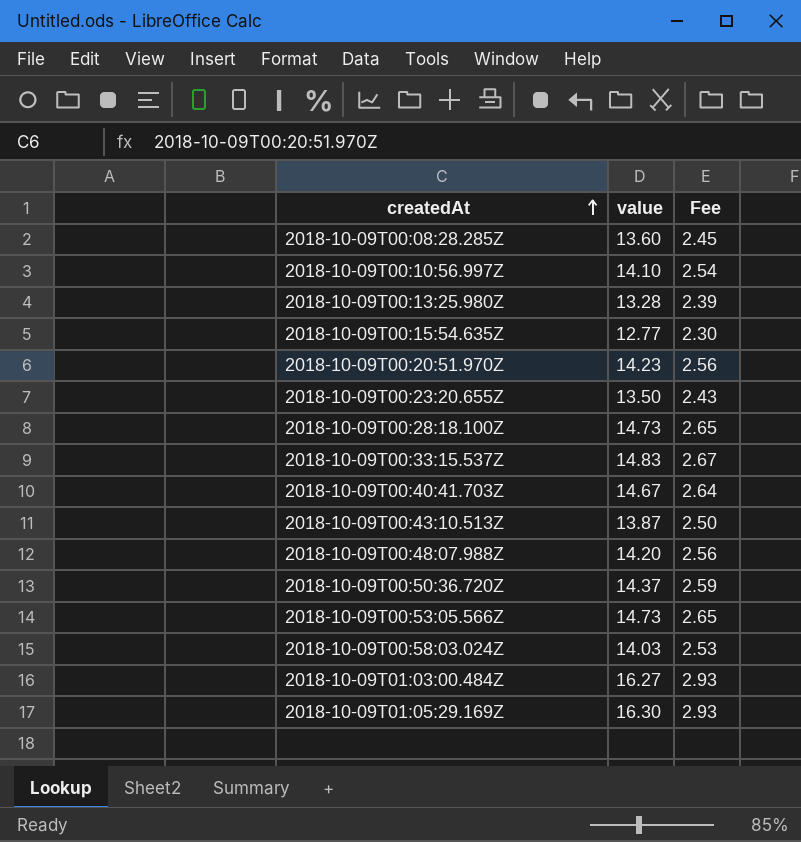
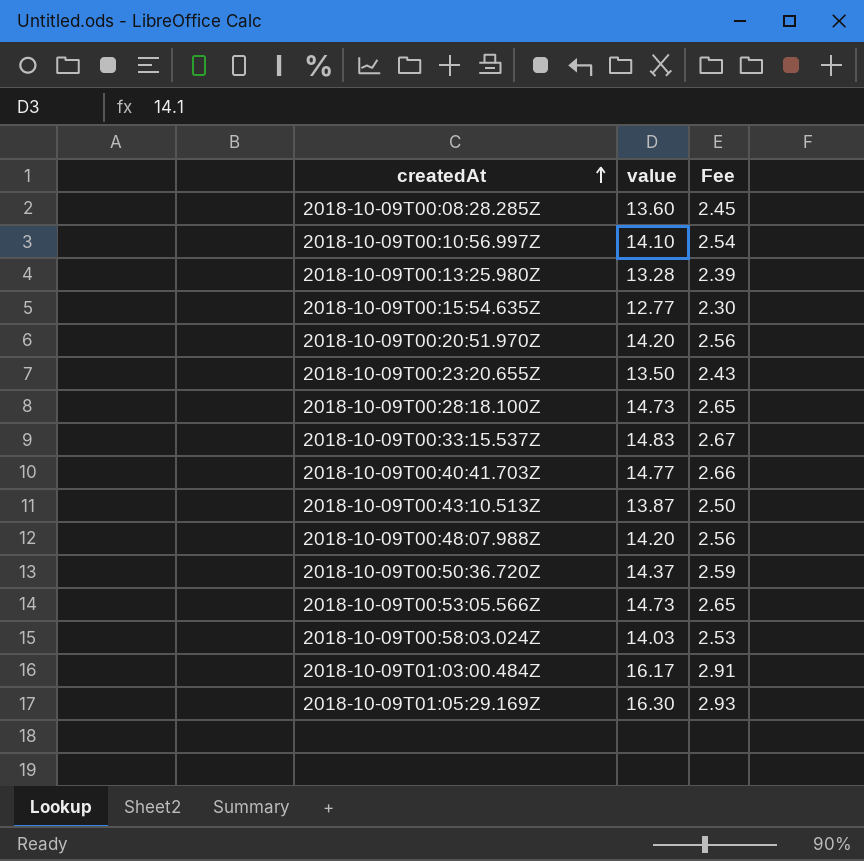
2018-10-09T00:20:51.970Z | value: 14.23 -> 14.20
2018-10-09T00:40:41.703Z | value: 14.67 -> 14.77
2018-10-09T00:40:41.703Z | Fee: 2.64 -> 2.66
2018-10-09T01:03:00.484Z | value: 16.27 -> 16.17
2018-10-09T01:03:00.484Z | Fee: 2.93 -> 2.91

